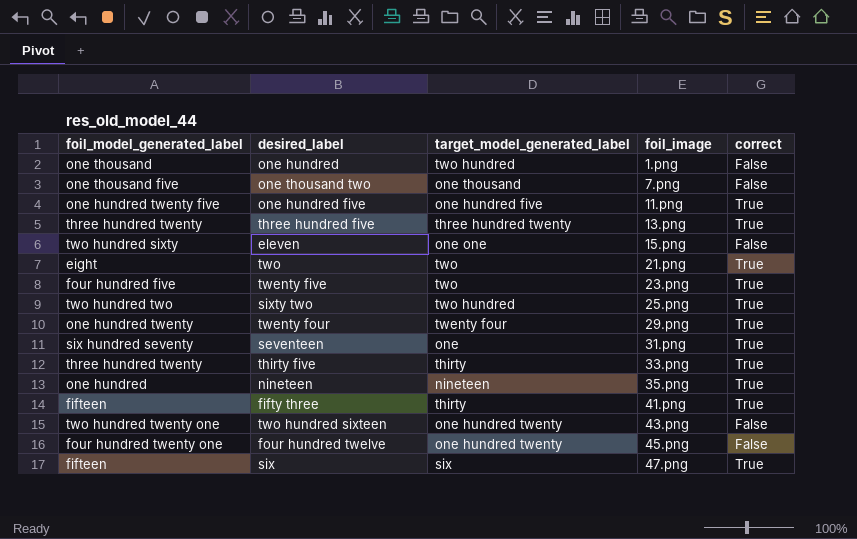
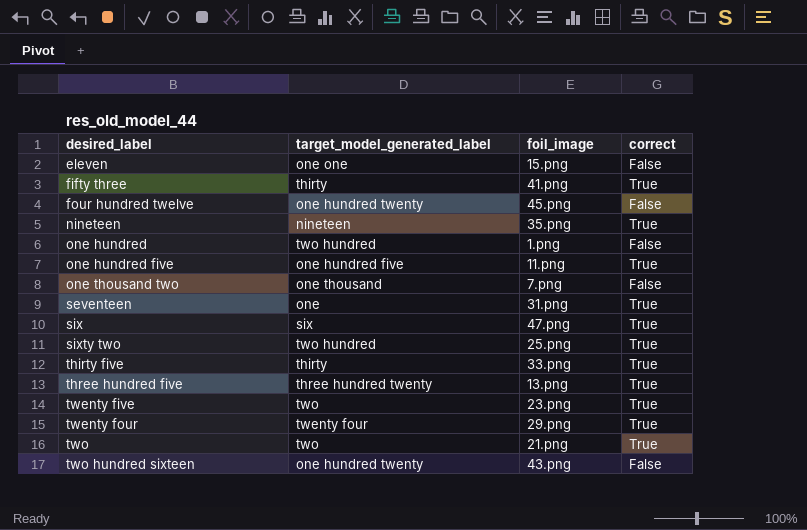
row order: foil_image ascending -> desired_label ascending
column foil_model_generated_label | position: 1 -> none

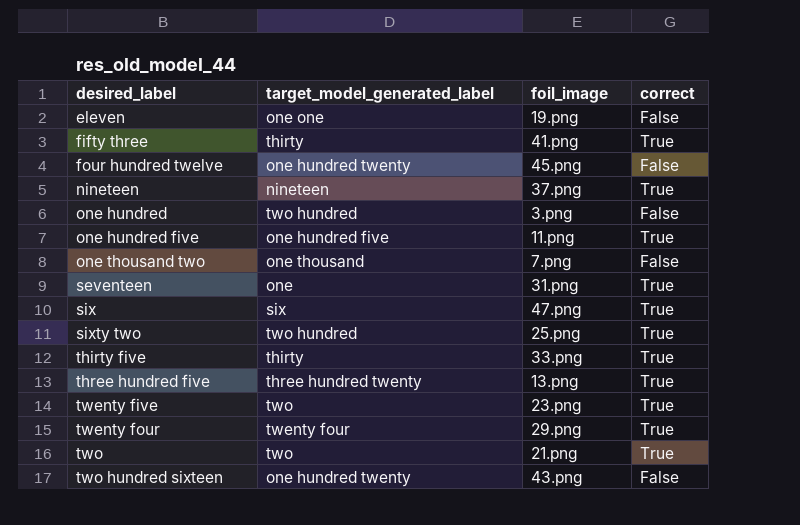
eleven | foil_image: 15.png -> 19.png
nineteen | foil_image: 35.png -> 37.png
one hundred | foil_image: 1.png -> 3.png

